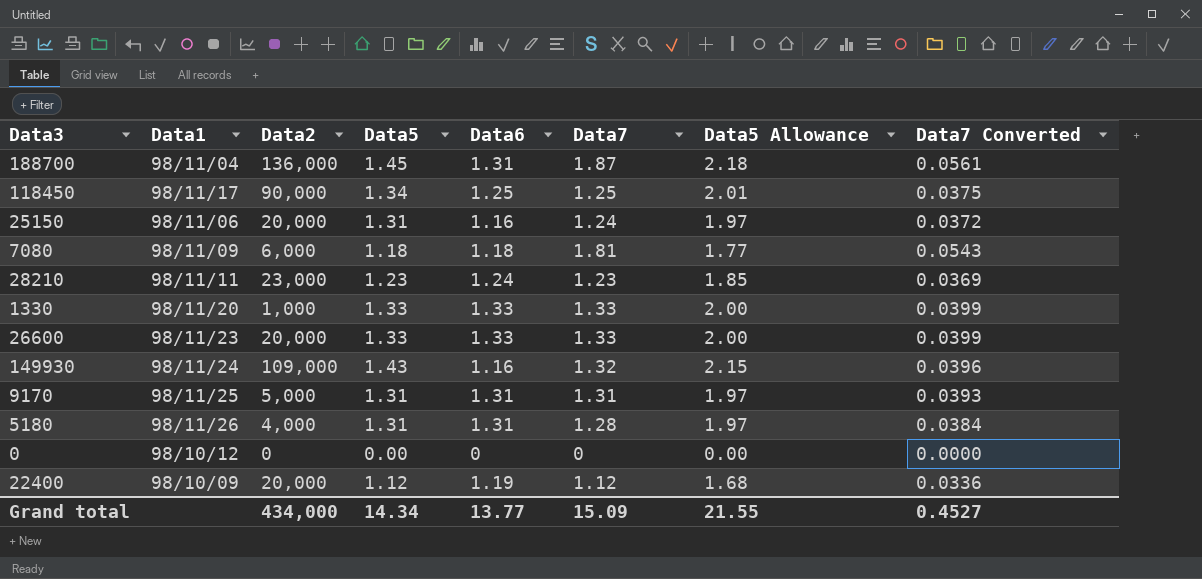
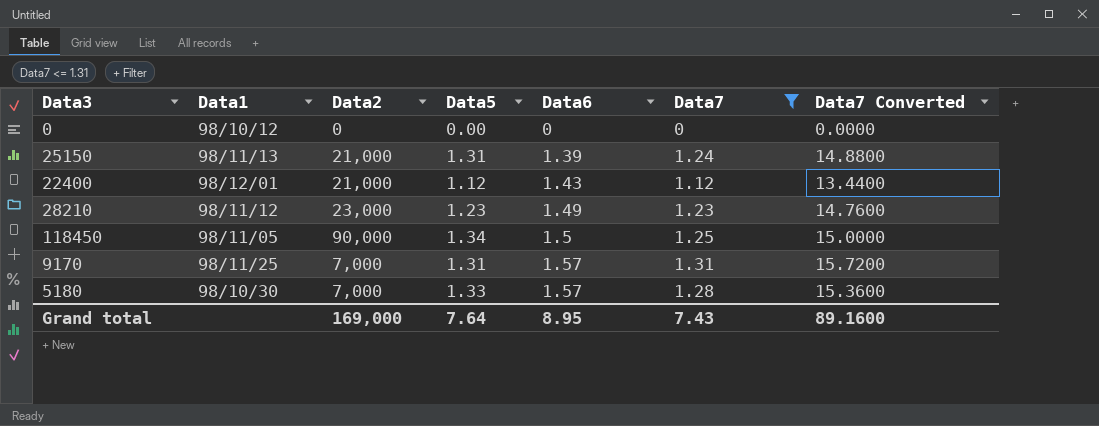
filter: none -> Data7 <= 1.31
row order: none -> Data6 ascending
column Data5 Allowance | formula: [Data5] * 1.5 -> none
column Data7 Converted | formula: [Data7] * 0.03 -> [Data7] * 12
25150 | Data1: 98/11/06 -> 98/11/13
25150 | Data2: 20,000 -> 21,000
25150 | Data6: 1.16 -> 1.39
22400 | Data1: 98/10/09 -> 98/12/01
22400 | Data2: 20,000 -> 21,000
22400 | Data6: 1.19 -> 1.43
28210 | Data1: 98/11/11 -> 98/11/12
28210 | Data6: 1.24 -> 1.49
118450 | Data1: 98/11/17 -> 98/11/05
118450 | Data6: 1.25 -> 1.5
9170 | Data2: 5,000 -> 7,000
9170 | Data6: 1.31 -> 1.57
5180 | Data1: 98/11/26 -> 98/10/30
5180 | Data2: 4,000 -> 7,000
5180 | Data5: 1.31 -> 1.33
5180 | Data6: 1.31 -> 1.57
Grand total | Data2: 434,000 -> 169,000
Grand total | Data5: 14.34 -> 7.64
Grand total | Data6: 13.77 -> 8.95
Grand total | Data7: 15.09 -> 7.43
Grand total | Data7 Converted: 0.4527 -> 89.1600

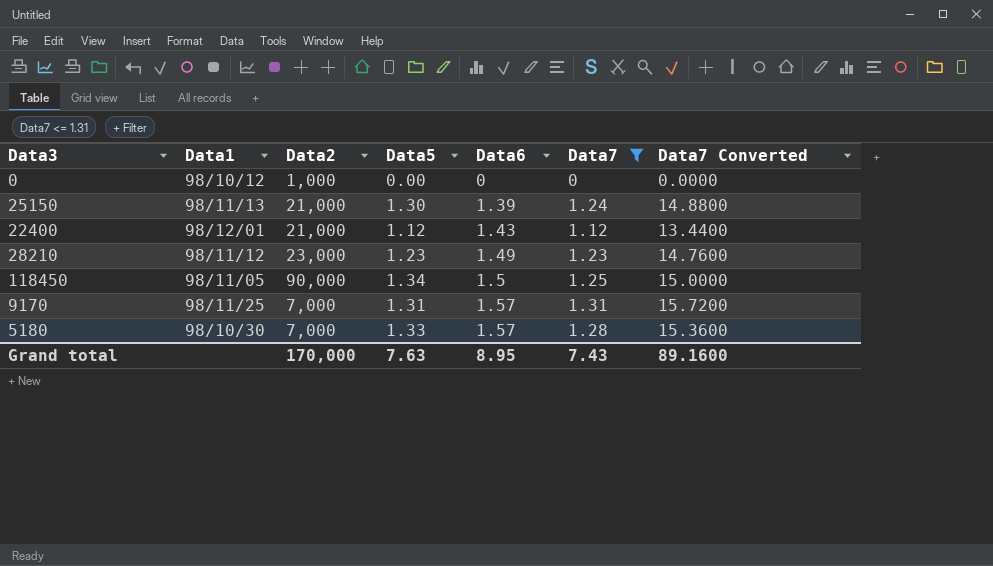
0 | Data2: 0 -> 1,000
25150 | Data5: 1.31 -> 1.30
Grand total | Data2: 169,000 -> 170,000
Grand total | Data5: 7.64 -> 7.63

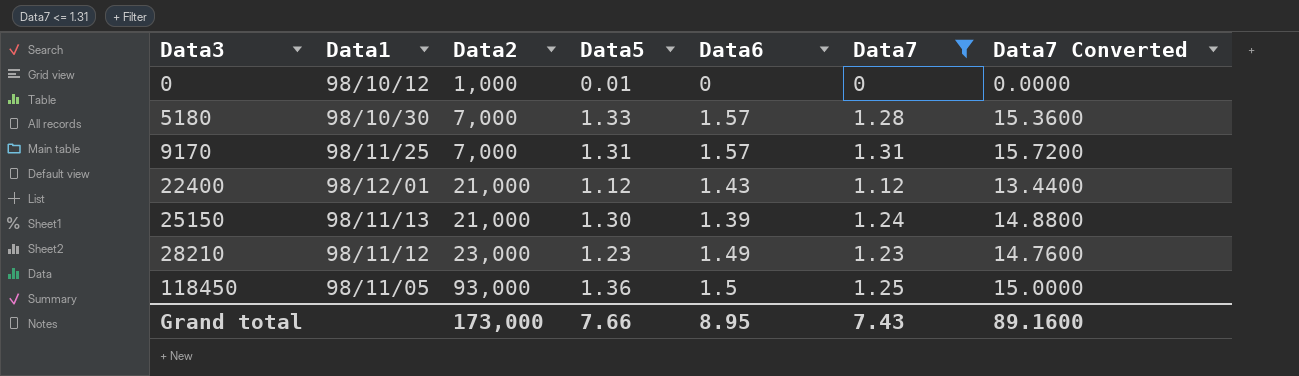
row order: Data6 ascending -> Data3 ascending
0 | Data5: 0.00 -> 0.01
118450 | Data2: 90,000 -> 93,000
118450 | Data5: 1.34 -> 1.36
Grand total | Data2: 170,000 -> 173,000
Grand total | Data5: 7.63 -> 7.66

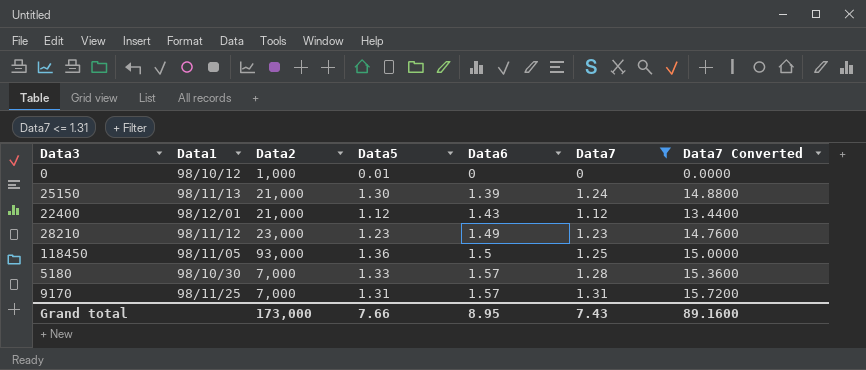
row order: Data3 ascending -> Data6 ascending

